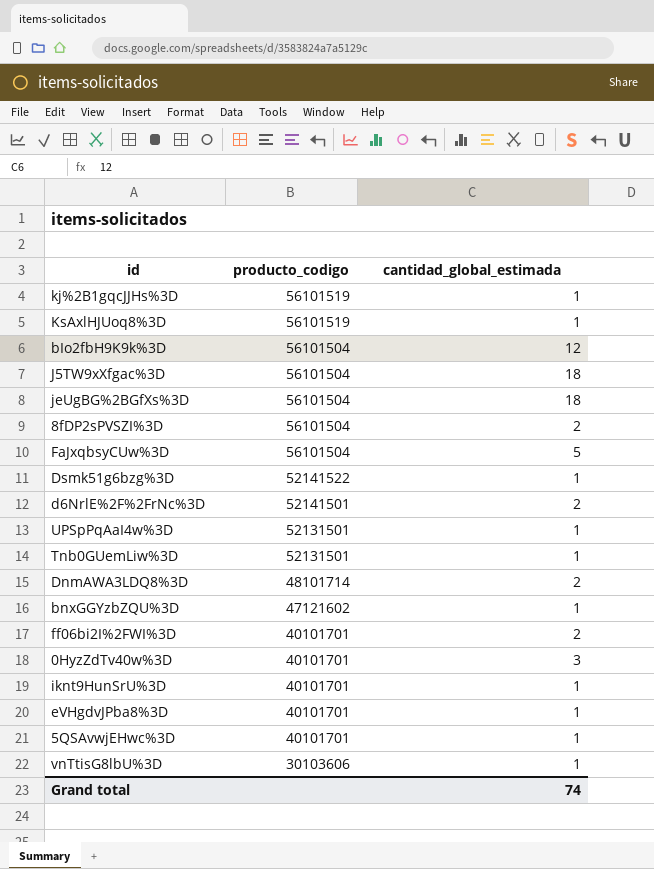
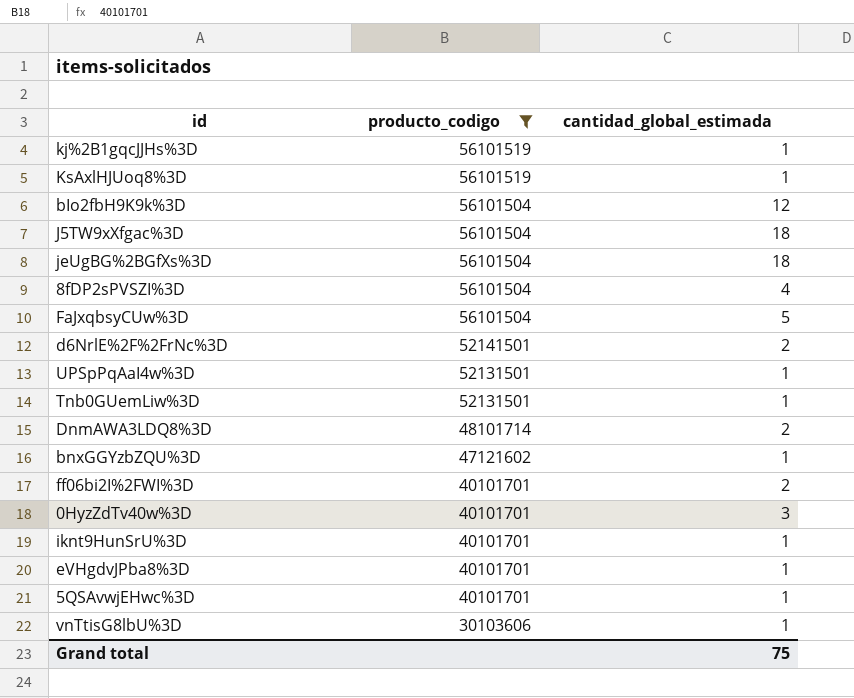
filter: none -> producto_codigo != 52141522
8fDP2sPVSZI%3D | cantidad_global_estimada: 2 -> 4
Grand total | cantidad_global_estimada: 74 -> 75

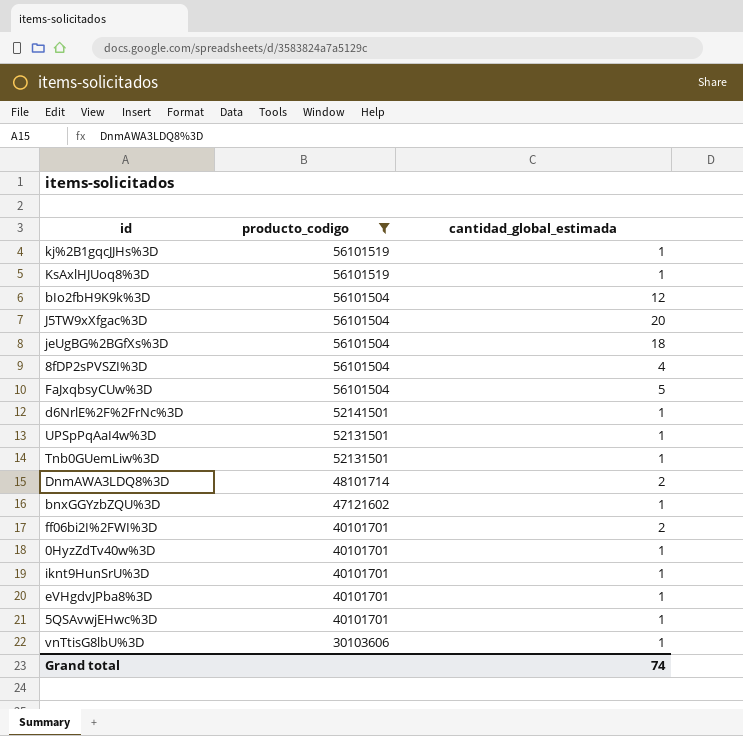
J5TW9xXfgac%3D | cantidad_global_estimada: 18 -> 20
d6NrlE%2F%2FrNc%3D | cantidad_global_estimada: 2 -> 1
0HyzZdTv40w%3D | cantidad_global_estimada: 3 -> 1
Grand total | cantidad_global_estimada: 75 -> 74

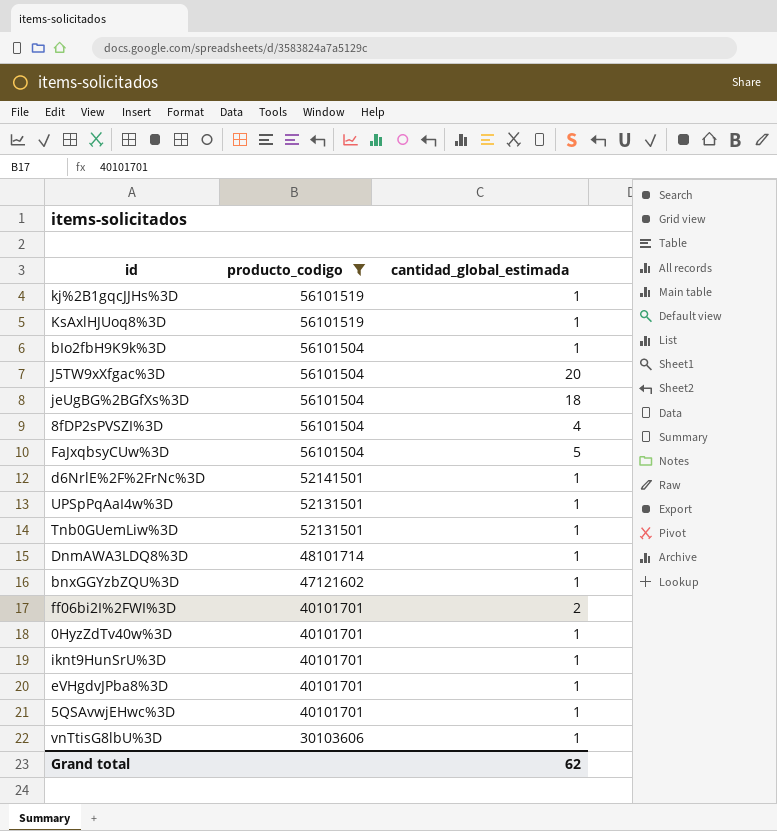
bIo2fbH9K9k%3D | cantidad_global_estimada: 12 -> 1
DnmAWA3LDQ8%3D | cantidad_global_estimada: 2 -> 1
Grand total | cantidad_global_estimada: 74 -> 62

